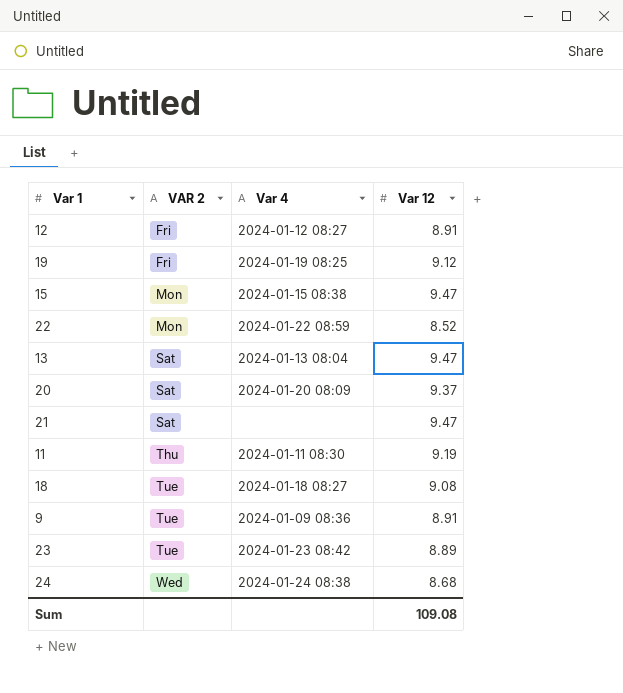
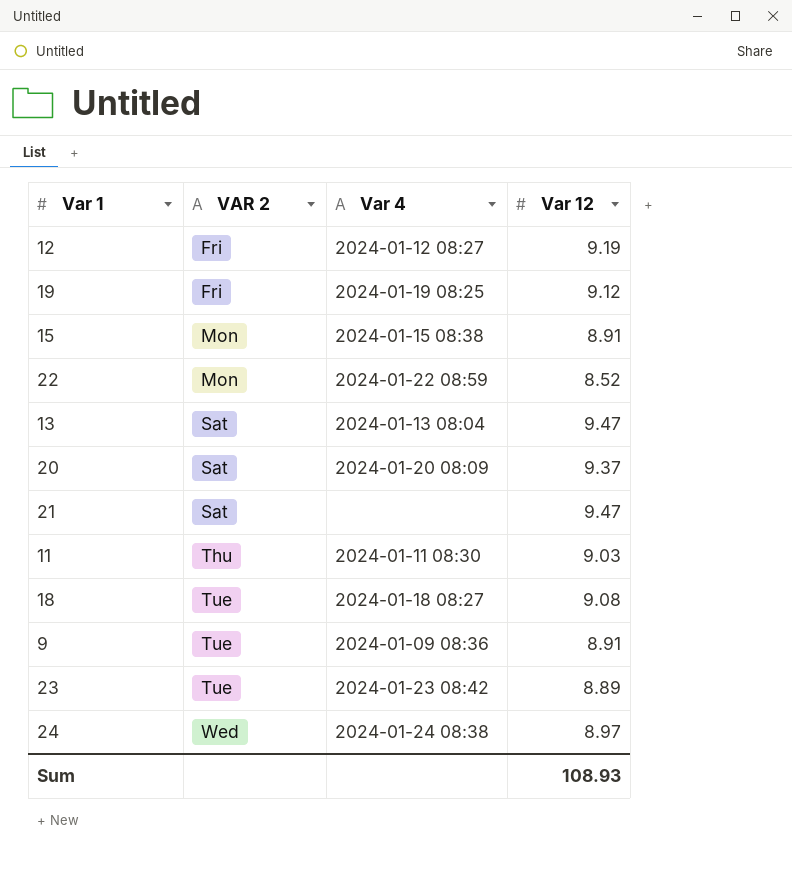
12 | Var 12: 8.91 -> 9.19
15 | Var 12: 9.47 -> 8.91
11 | Var 12: 9.19 -> 9.03
24 | Var 12: 8.68 -> 8.97
Sum | Var 12: 109.08 -> 108.93

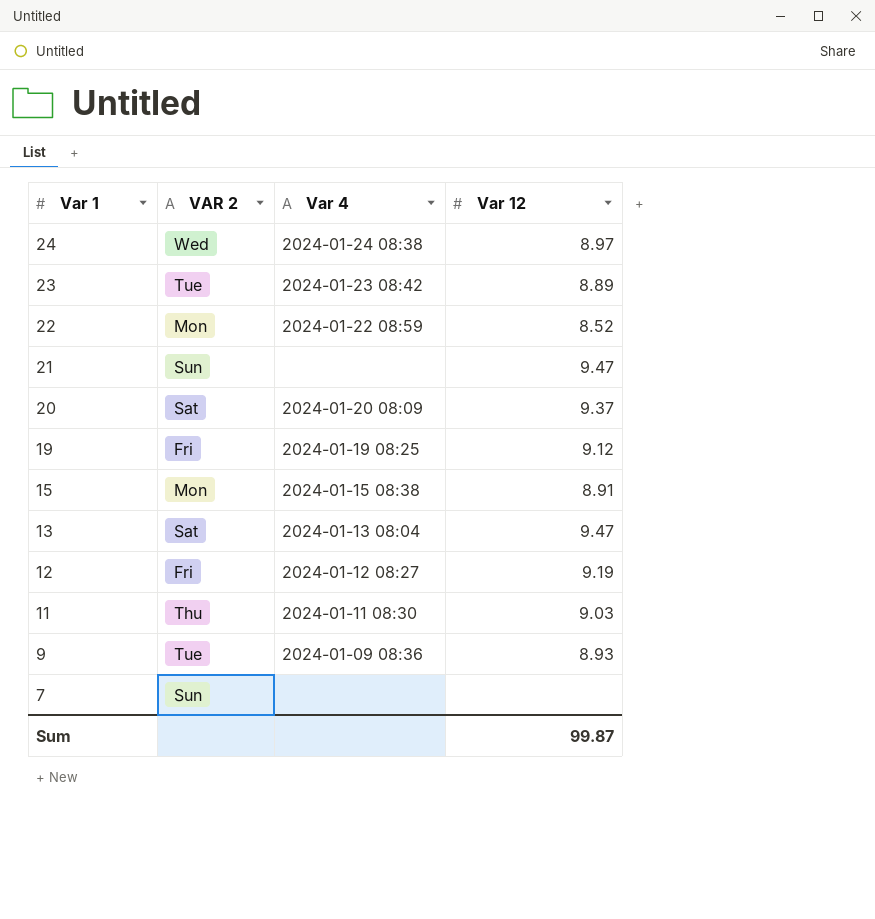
row order: VAR 2 ascending -> Var 1 descending
row 18: Tue | 2024-01-18 08:27 | 9.08 -> none
21 | VAR 2: Sat -> Sun
9 | Var 12: 8.91 -> 8.93
row 7: none -> Sun | none | none
Sum | Var 12: 108.93 -> 99.87

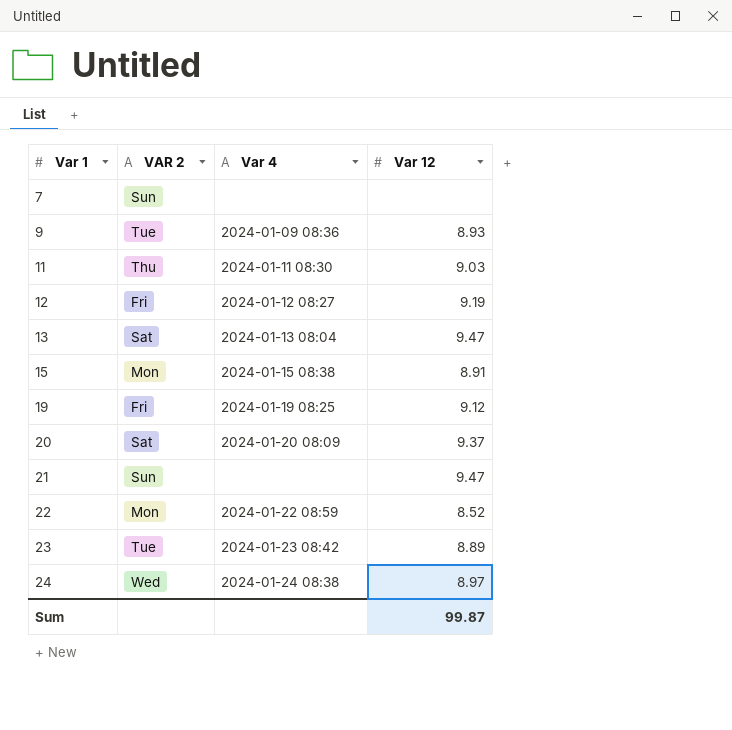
row order: Var 1 descending -> Var 1 ascending

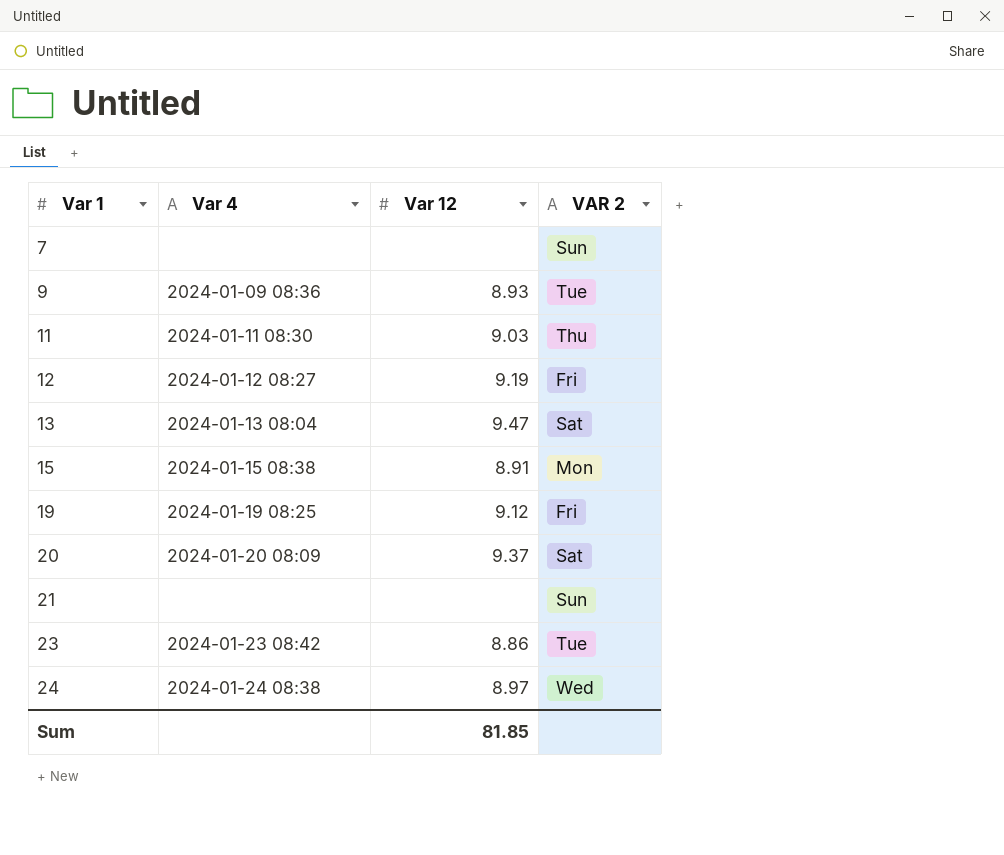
column VAR 2 | position: 2 -> 4
row 22: Mon | 2024-01-22 08:59 | 8.52 -> none
21 | Var 12: 9.47 -> none
23 | Var 12: 8.89 -> 8.86
Sum | Var 12: 99.87 -> 81.85

